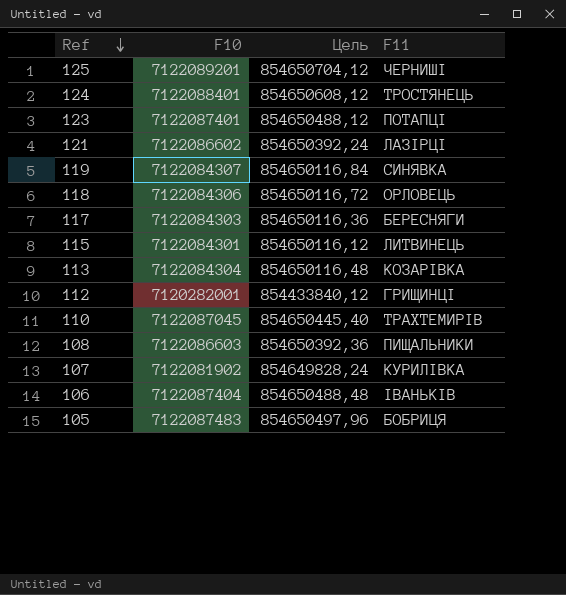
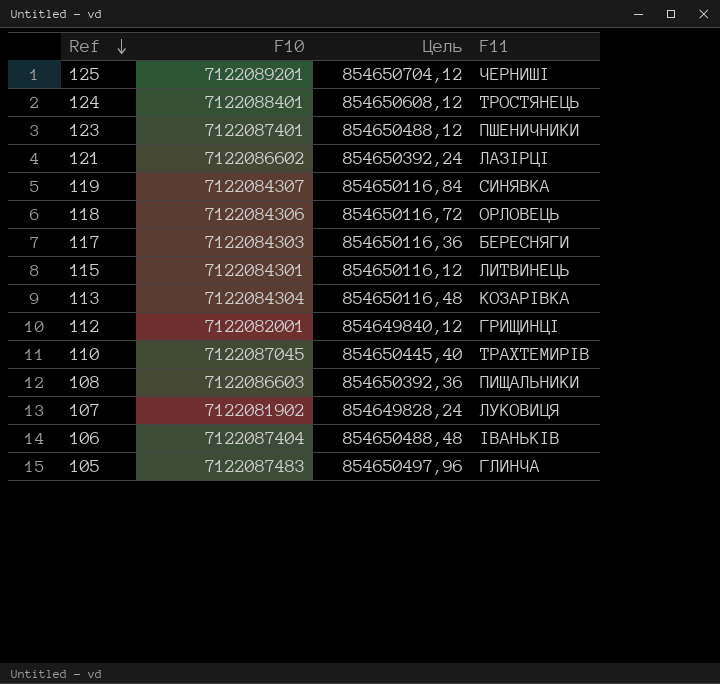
123 | F11: ПОТАПЦІ -> ПШЕНИЧНИКИ
112 | F10: 7120282001 -> 7122082001
112 | Цель: 854433840,12 -> 854649840,12
107 | F11: КУРИЛІВКА -> ЛУКОВИЦЯ
105 | F11: БОБРИЦЯ -> ГЛИНЧА

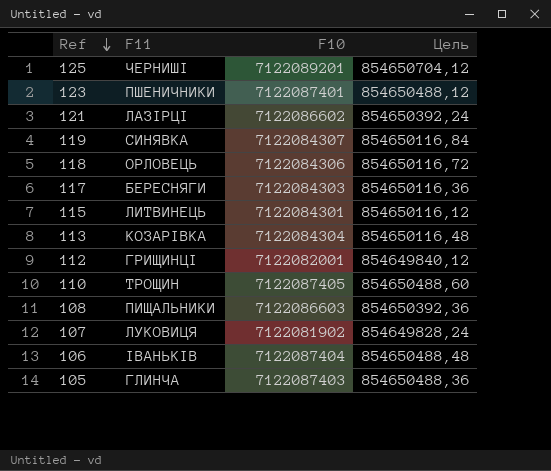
column F11 | position: 4 -> 2
row 124: 7122088401 | 854650608,12 | ТРОСТЯНЕЦЬ -> none
110 | F11: ТРАХТЕМИРІВ -> ТРОЩИН
110 | F10: 7122087045 -> 7122087405
110 | Цель: 854650445,40 -> 854650488,60
105 | F10: 7122087483 -> 7122087403
105 | Цель: 854650497,96 -> 854650488,36

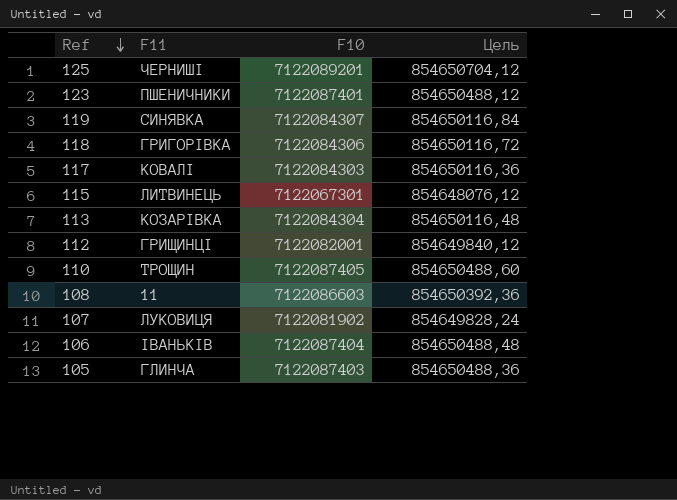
row 121: ЛАЗІРЦІ | 7122086602 | 854650392,24 -> none
118 | F11: ОРЛОВЕЦЬ -> ГРИГОРІВКА
117 | F11: БЕРЕСНЯГИ -> КОВАЛІ
115 | F10: 7122084301 -> 7122067301
115 | Цель: 854650116,12 -> 854648076,12
108 | F11: ПИЩАЛЬНИКИ -> 11

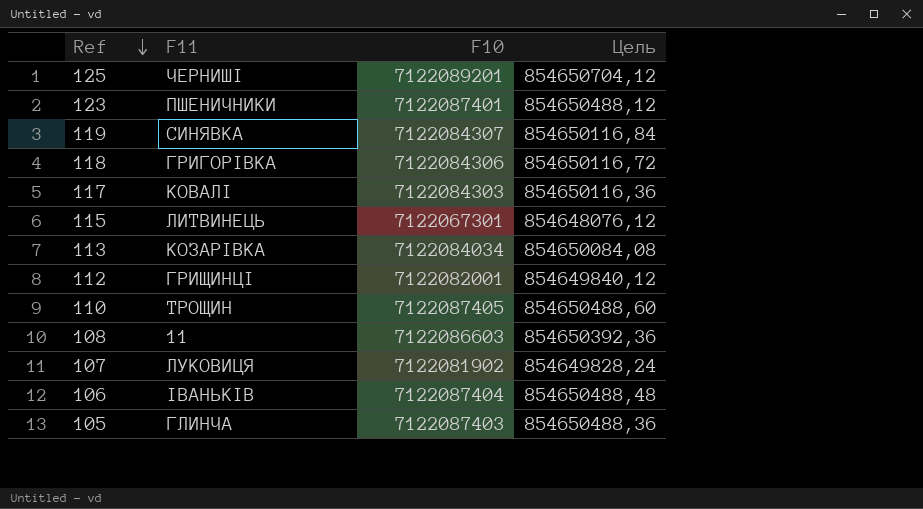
113 | F10: 7122084304 -> 7122084034
113 | Цель: 854650116,48 -> 854650084,08

